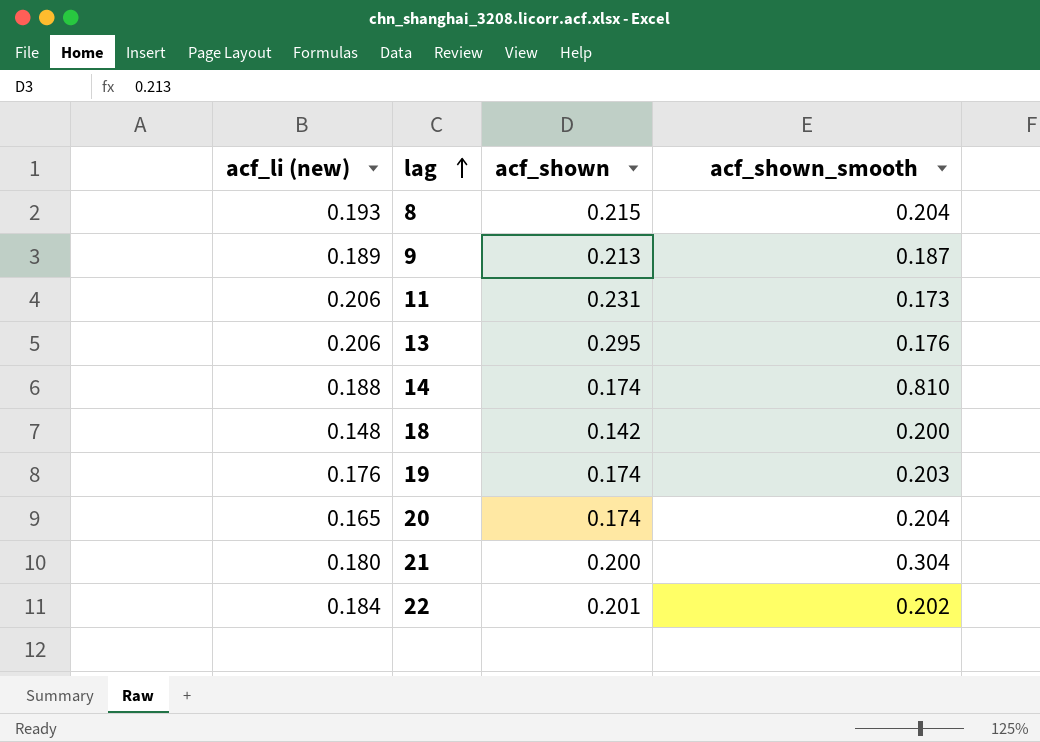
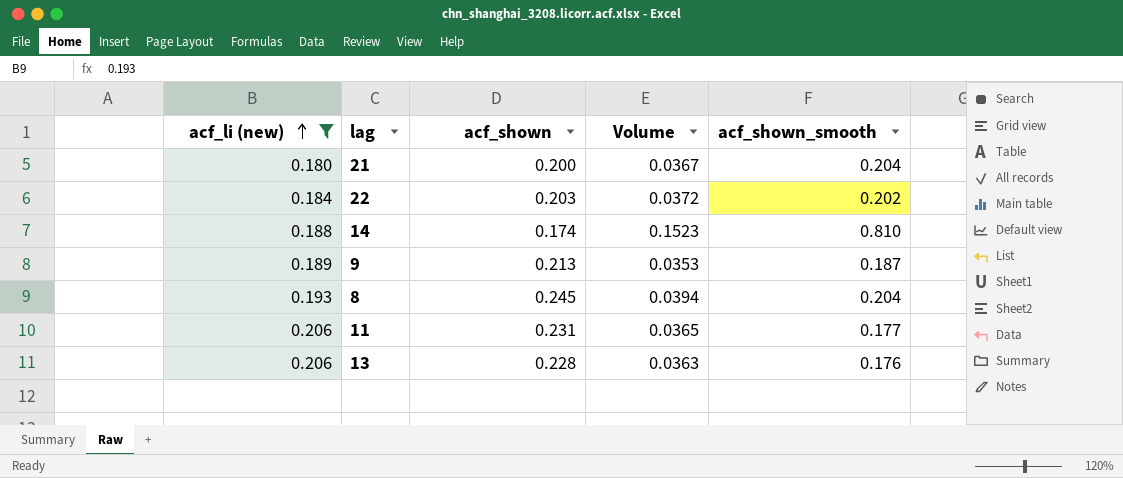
filter: none -> acf_li (new) >= 0.180
row order: lag ascending -> acf_li (new) ascending
column Volume | formula: none -> [acf_li (new)] * [acf_shown_smooth]
21 | acf_shown_smooth: 0.304 -> 0.204
22 | acf_shown: 0.201 -> 0.203
8 | acf_shown: 0.215 -> 0.245
11 | acf_shown_smooth: 0.173 -> 0.177
13 | acf_shown: 0.295 -> 0.228

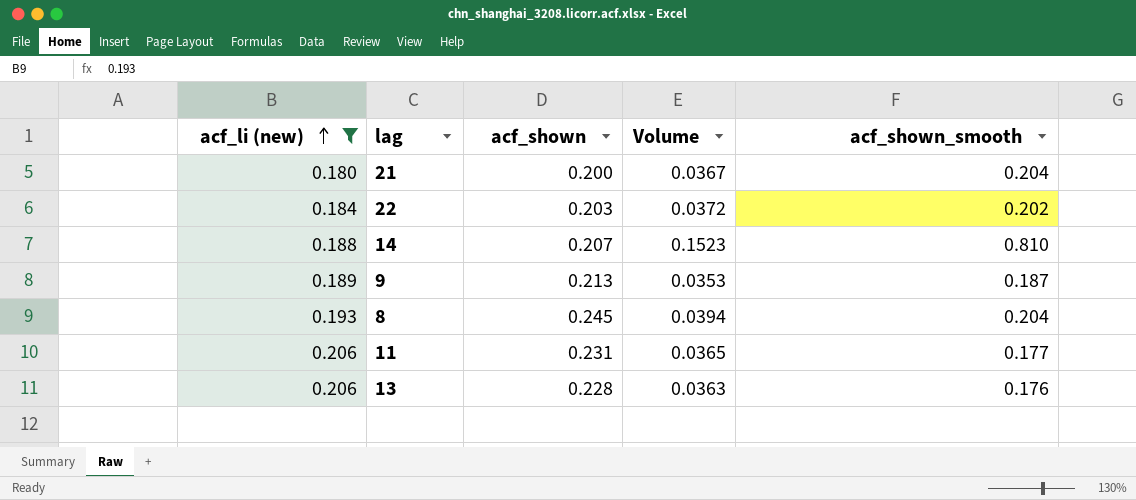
14 | acf_shown: 0.174 -> 0.207

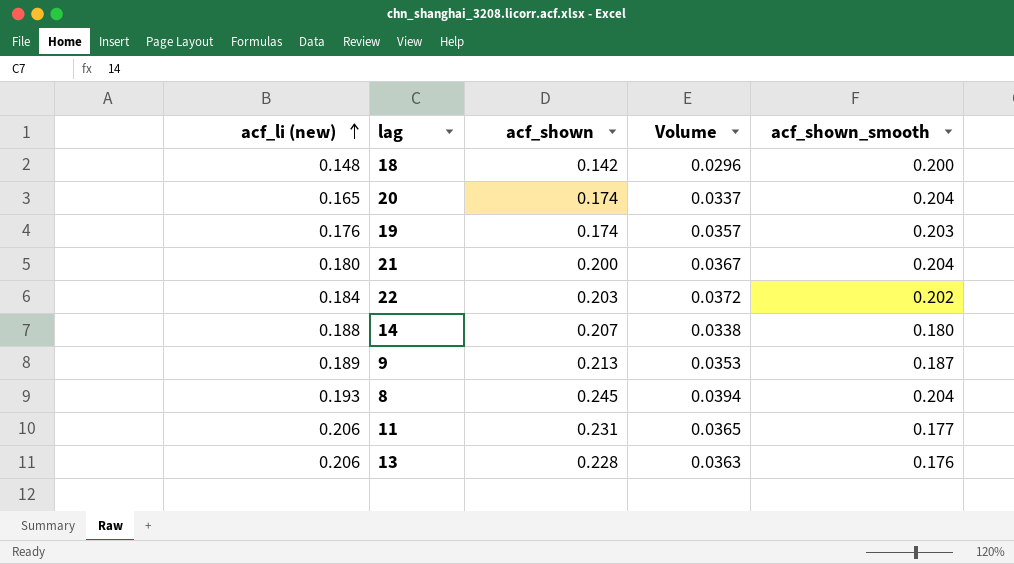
filter: acf_li (new) >= 0.180 -> none
14 | Volume: 0.1523 -> 0.0338
14 | acf_shown_smooth: 0.810 -> 0.180

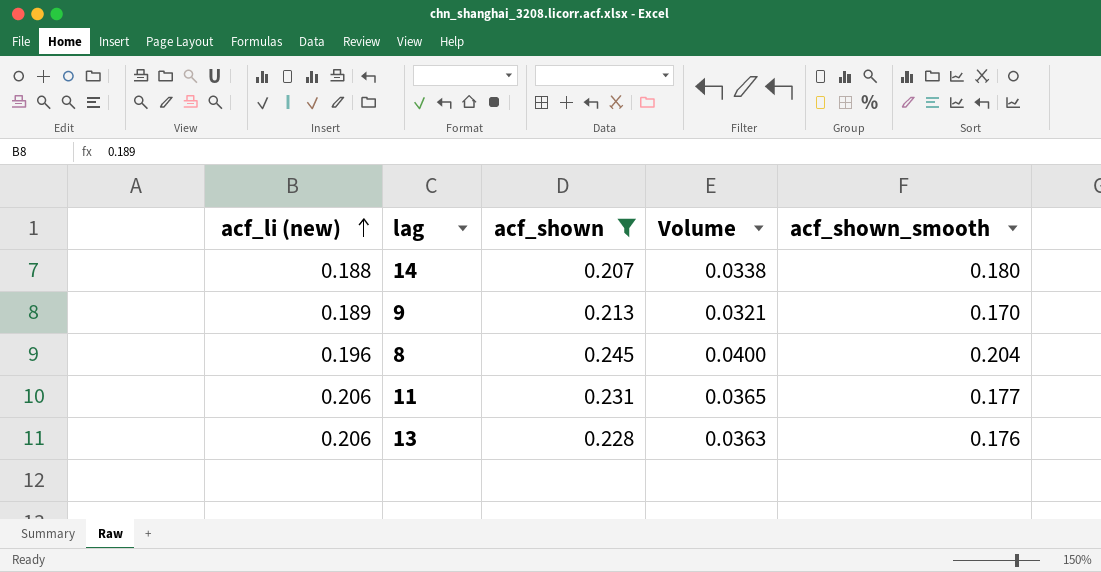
filter: none -> acf_shown >= 0.207
9 | Volume: 0.0353 -> 0.0321
9 | acf_shown_smooth: 0.187 -> 0.170
8 | acf_li (new): 0.193 -> 0.196
8 | Volume: 0.0394 -> 0.0400

